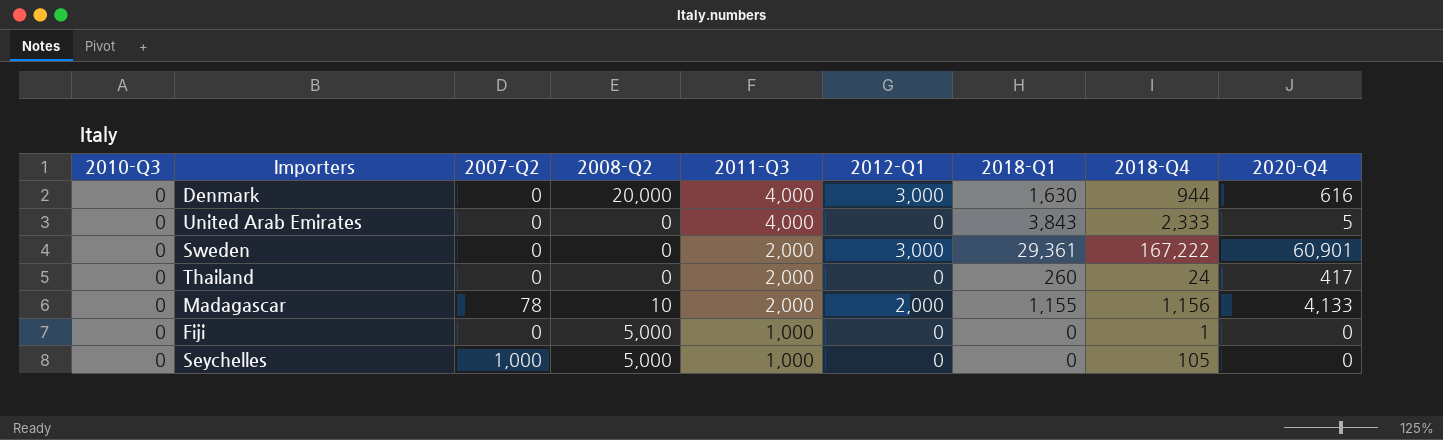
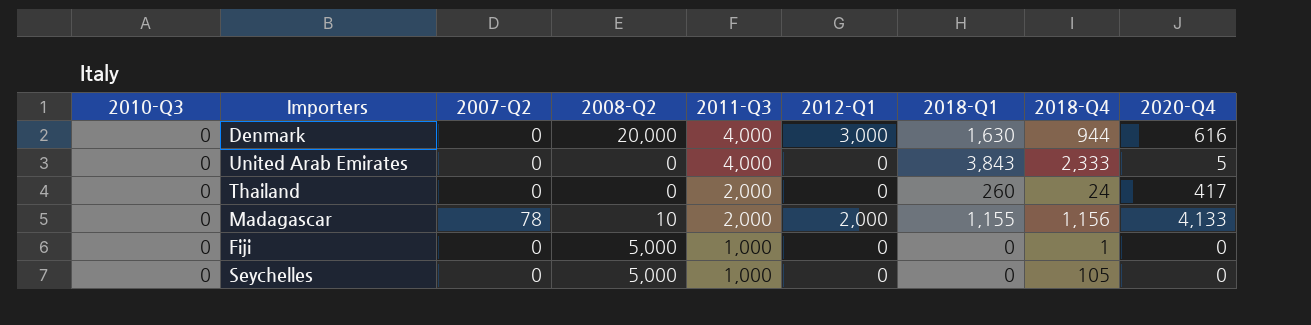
row Sweden: 0 | 0 | 0 | 2,000 | 3,000 | 29,361 | 167,222 | 60,901 -> none
Seychelles | 2007-Q2: 1,000 -> 0

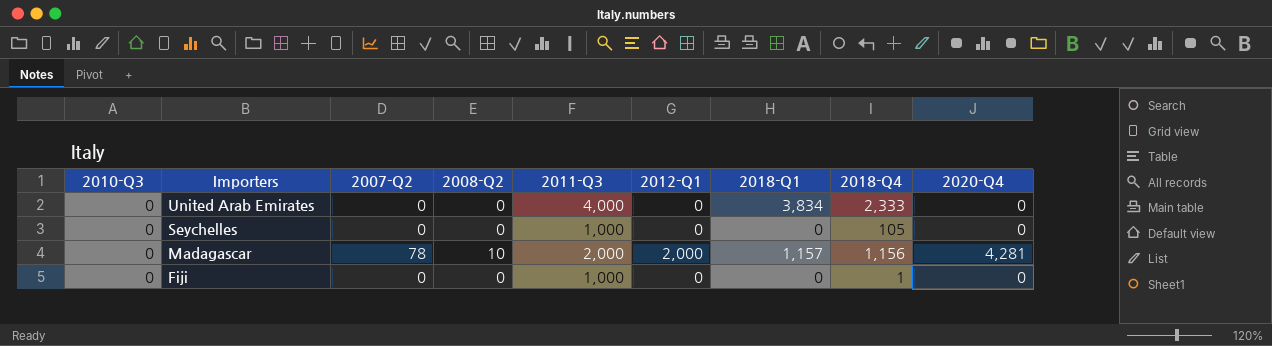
row order: 2011-Q3 descending -> Importers descending
row Denmark: 0 | 0 | 20,000 | 4,000 | 3,000 | 1,630 | 944 | 616 -> none
row Thailand: 0 | 0 | 0 | 2,000 | 0 | 260 | 24 | 417 -> none
United Arab Emirates | 2018-Q1: 3,843 -> 3,834
United Arab Emirates | 2020-Q4: 5 -> 0
Seychelles | 2008-Q2: 5,000 -> 0
Madagascar | 2018-Q1: 1,155 -> 1,157
Madagascar | 2020-Q4: 4,133 -> 4,281
Fiji | 2008-Q2: 5,000 -> 0

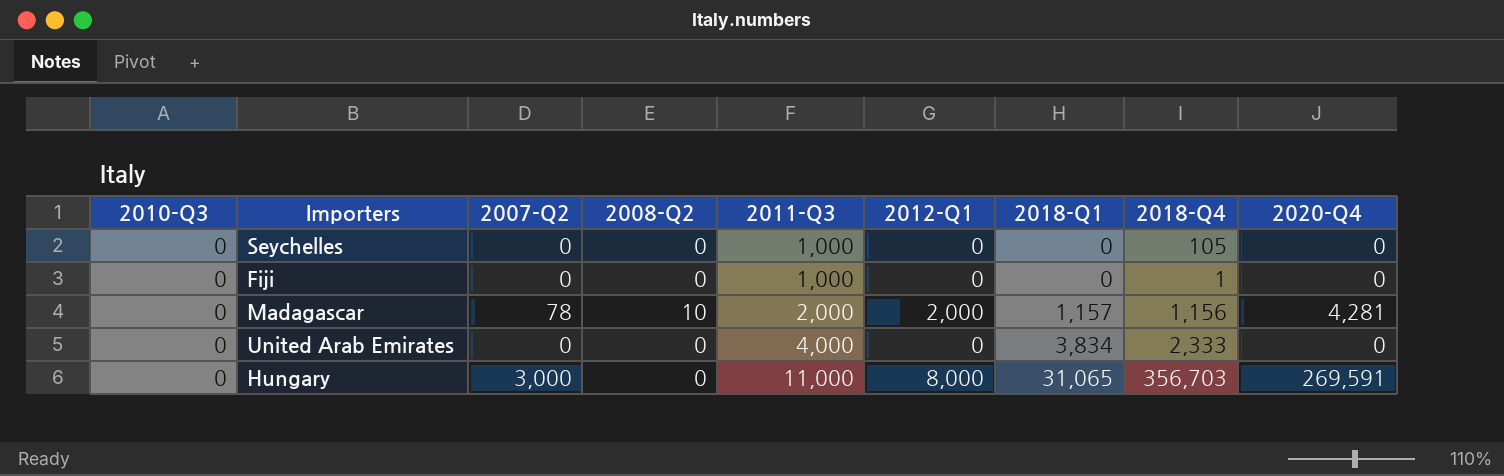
row order: Importers descending -> 2011-Q3 ascending
row Hungary: none -> 0 | 3,000 | 0 | 11,000 | 8,000 | 31,065 | 356,703 | 269,591

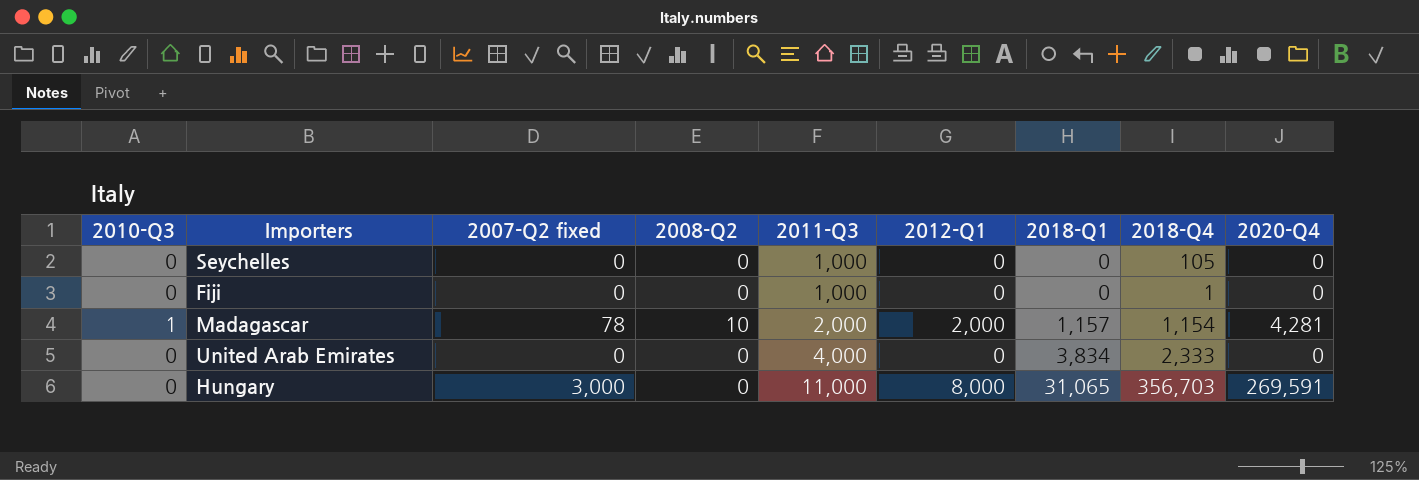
column name: 2007-Q2 -> 2007-Q2 fixed
Madagascar | 2010-Q3: 0 -> 1
Madagascar | 2018-Q4: 1,156 -> 1,154

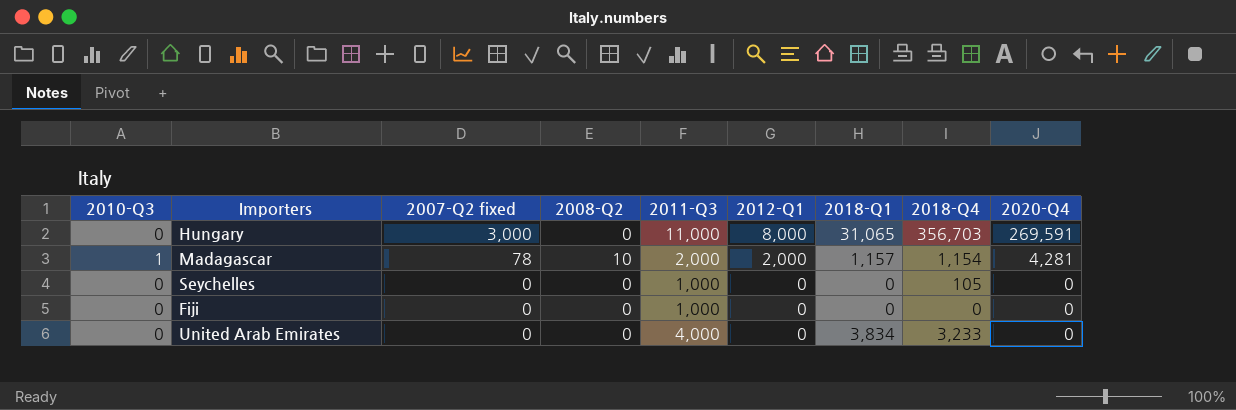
row order: 2011-Q3 ascending -> 2007-Q2 fixed descending
Fiji | 2018-Q4: 1 -> 0
United Arab Emirates | 2018-Q4: 2,333 -> 3,233

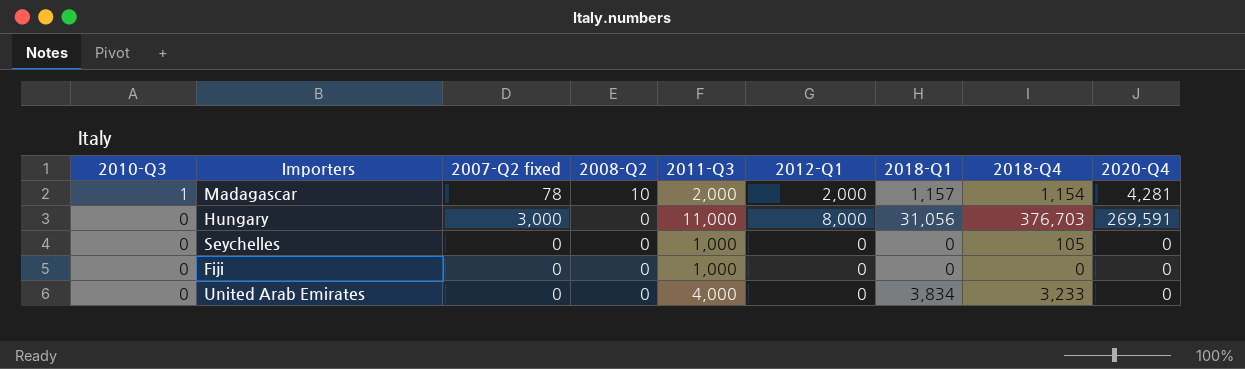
row order: 2007-Q2 fixed descending -> 2010-Q3 descending
Hungary | 2018-Q1: 31,065 -> 31,056
Hungary | 2018-Q4: 356,703 -> 376,703

